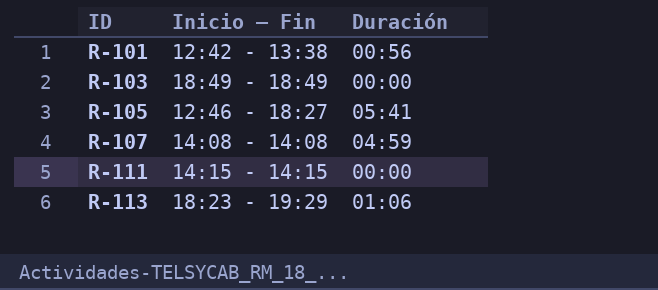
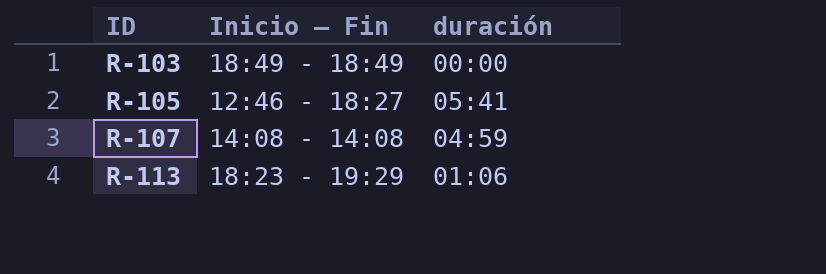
column name: Duración -> duración
row R-101: 12:42 - 13:38 | 00:56 -> none
row R-111: 14:15 - 14:15 | 00:00 -> none

